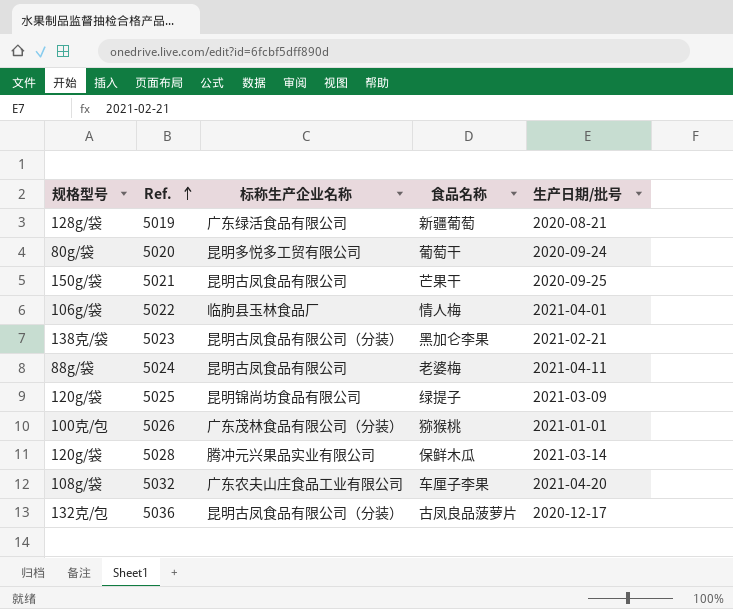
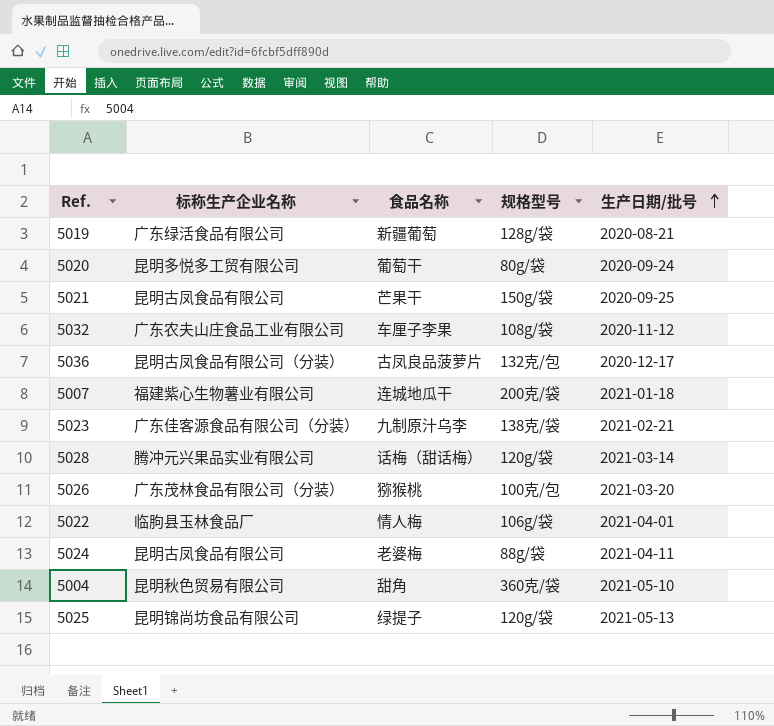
row order: Ref. ascending -> 生产日期/批号 ascending
column 规格型号 | position: 1 -> 4
5032 | 生产日期/批号: 2021-04-20 -> 2020-11-12
row 5007: none -> 福建紫心生物薯业有限公司 | 连城地瓜干 | 200克/袋 | 2021-01-18
5023 | 标称生产企业名称: 昆明古凤食品有限公司（分装） -> 广东佳客源食品有限公司（分装）
5023 | 食品名称: 黑加仑李果 -> 九制原汁乌李
5028 | 食品名称: 保鲜木瓜 -> 话梅（甜话梅）
5026 | 生产日期/批号: 2021-01-01 -> 2021-03-20
row 5004: none -> 昆明秋色贸易有限公司 | 甜角 | 360克/袋 | 2021-05-10
5025 | 生产日期/批号: 2021-03-09 -> 2021-05-13

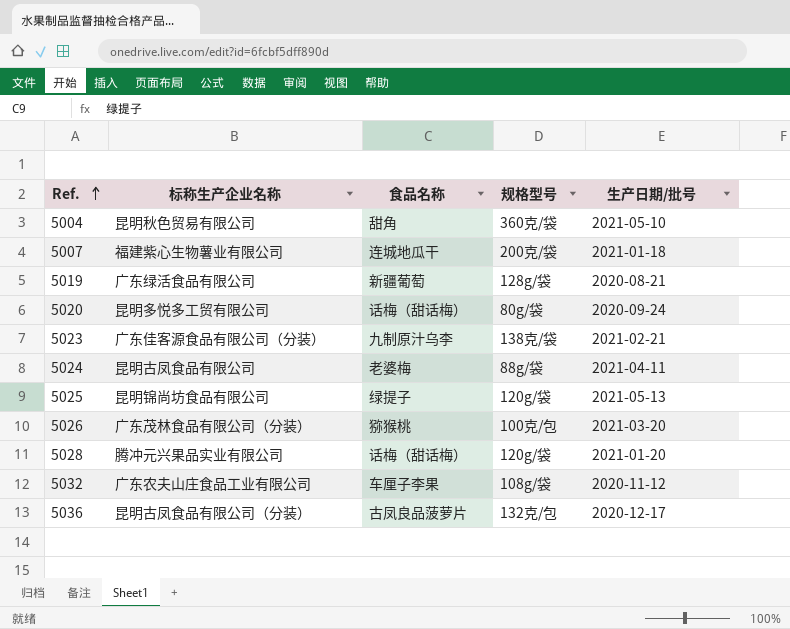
row order: 生产日期/批号 ascending -> Ref. ascending
row 5021: 昆明古凤食品有限公司 | 芒果干 | 150g/袋 | 2020-09-25 -> none
row 5022: 临朐县玉林食品厂 | 情人梅 | 106g/袋 | 2021-04-01 -> none
5020 | 食品名称: 葡萄干 -> 话梅（甜话梅）
5028 | 生产日期/批号: 2021-03-14 -> 2021-01-20

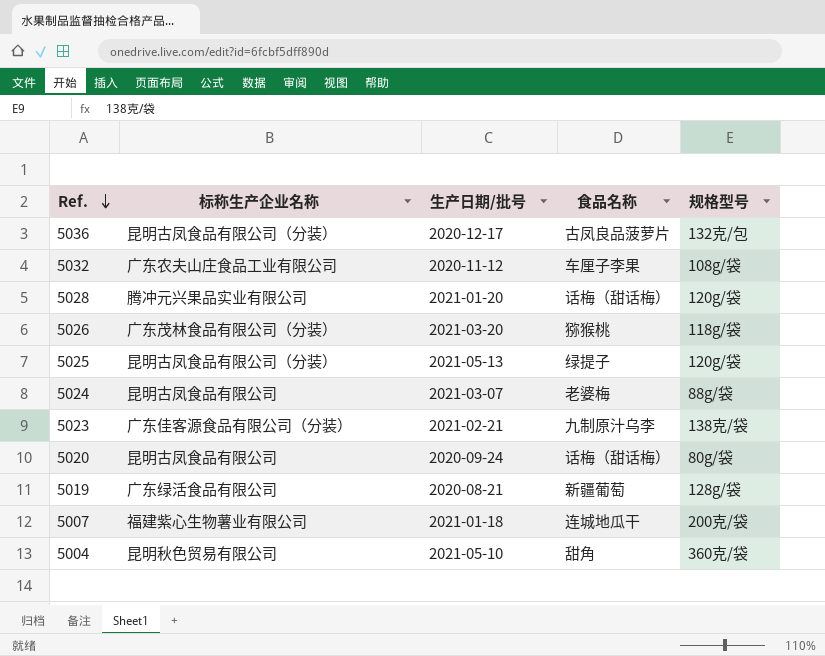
row order: Ref. ascending -> Ref. descending
column 生产日期/批号 | position: 5 -> 3
5026 | 规格型号: 100克/包 -> 118g/袋
5025 | 标称生产企业名称: 昆明锦尚坊食品有限公司 -> 昆明古凤食品有限公司（分装）
5024 | 生产日期/批号: 2021-04-11 -> 2021-03-07
5020 | 标称生产企业名称: 昆明多悦多工贸有限公司 -> 昆明古凤食品有限公司

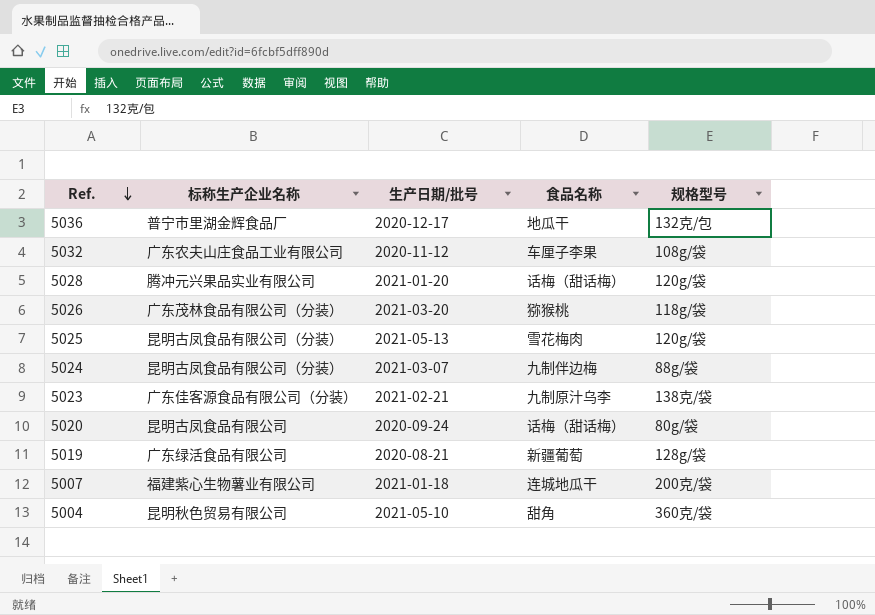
5036 | 标称生产企业名称: 昆明古凤食品有限公司（分装） -> 普宁市里湖金辉食品厂
5036 | 食品名称: 古凤良品菠萝片 -> 地瓜干
5025 | 食品名称: 绿提子 -> 雪花梅肉
5024 | 标称生产企业名称: 昆明古凤食品有限公司 -> 昆明古凤食品有限公司（分装）
5024 | 食品名称: 老婆梅 -> 九制伴边梅

